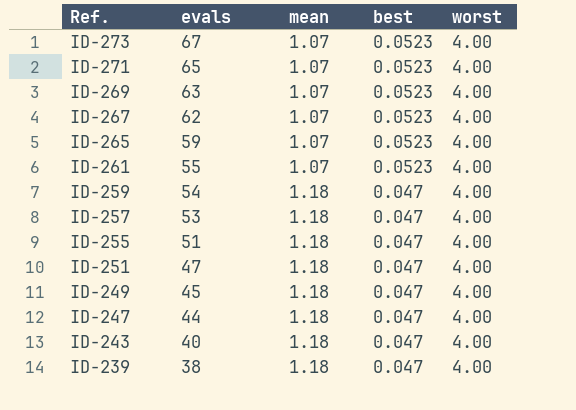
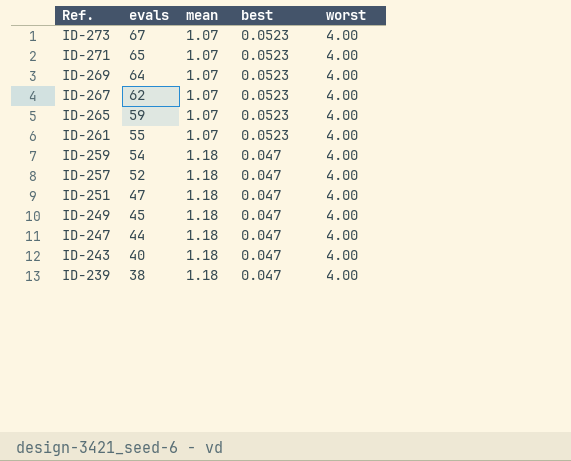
row ID-255: 51 | 1.18 | 0.047 | 4.00 -> none
ID-269 | evals: 63 -> 64
ID-257 | evals: 53 -> 52

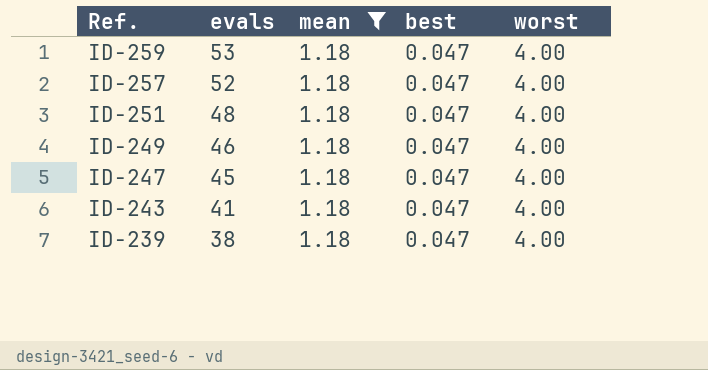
filter: none -> mean = 1.18
ID-259 | evals: 54 -> 53
ID-251 | evals: 47 -> 48
ID-249 | evals: 45 -> 46
ID-247 | evals: 44 -> 45
ID-243 | evals: 40 -> 41

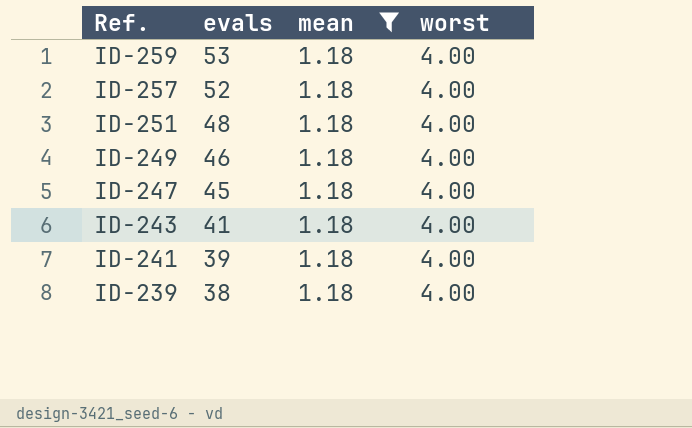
column best | position: 4 -> none
row ID-241: none -> 39 | 1.18 | 4.00

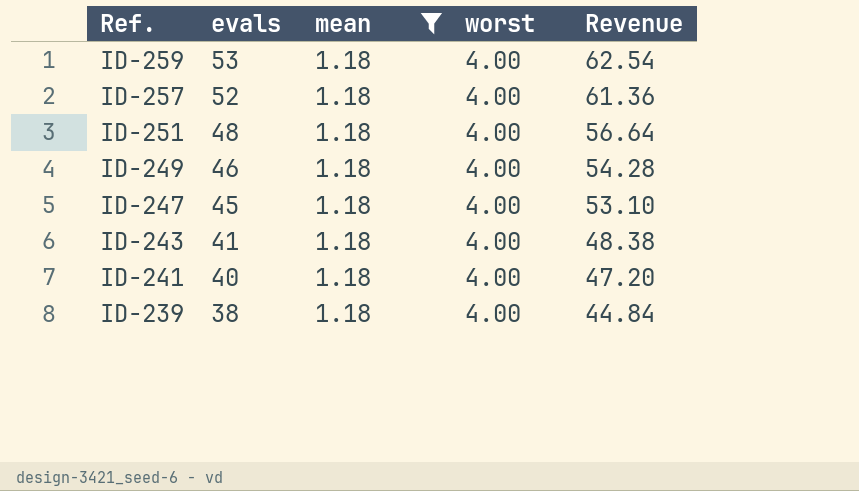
column Revenue | formula: none -> [evals] * [mean]
ID-241 | evals: 39 -> 40

